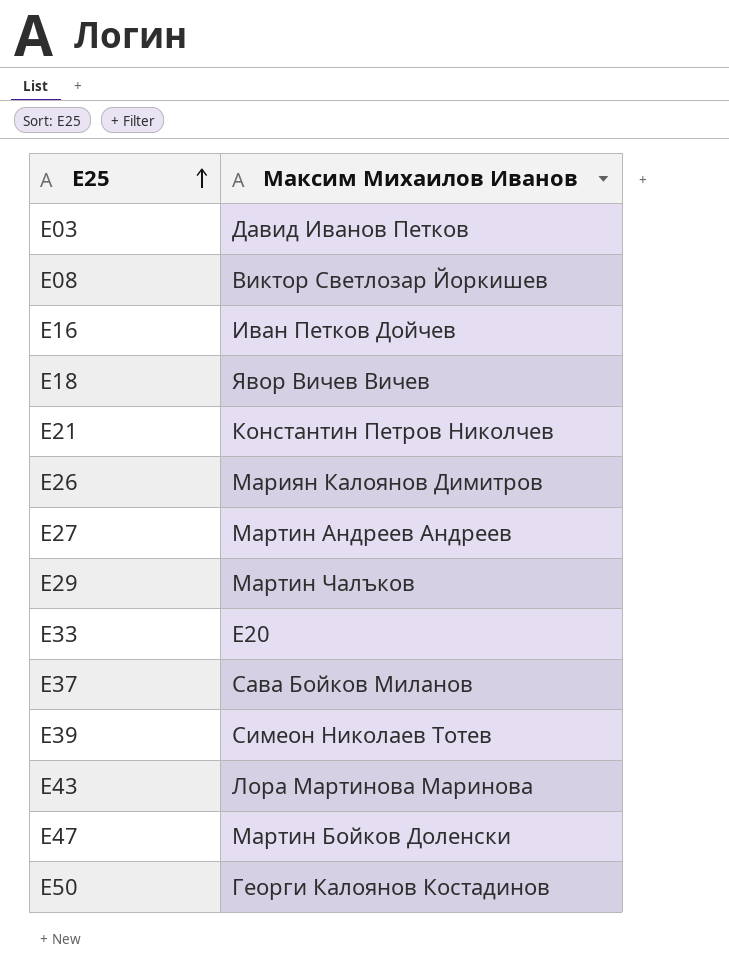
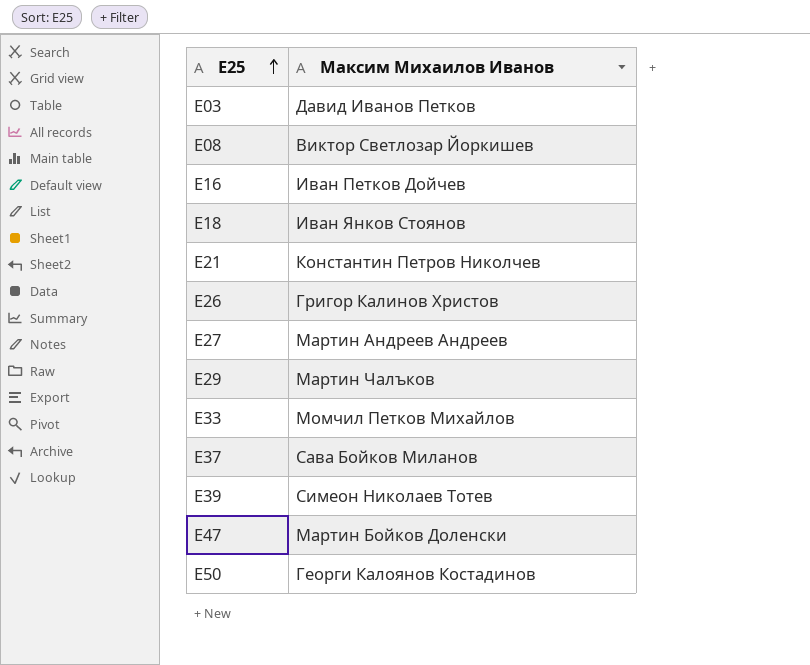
row E43: Лора Мартинова Маринова -> none
E18 | Максим Михаилов Иванов: Явор Вичев Вичев -> Иван Янков Стоянов
E26 | Максим Михаилов Иванов: Мариян Калоянов Димитров -> Григор Калинов Христов
E33 | Максим Михаилов Иванов: E20 -> Момчил Петков Михайлов

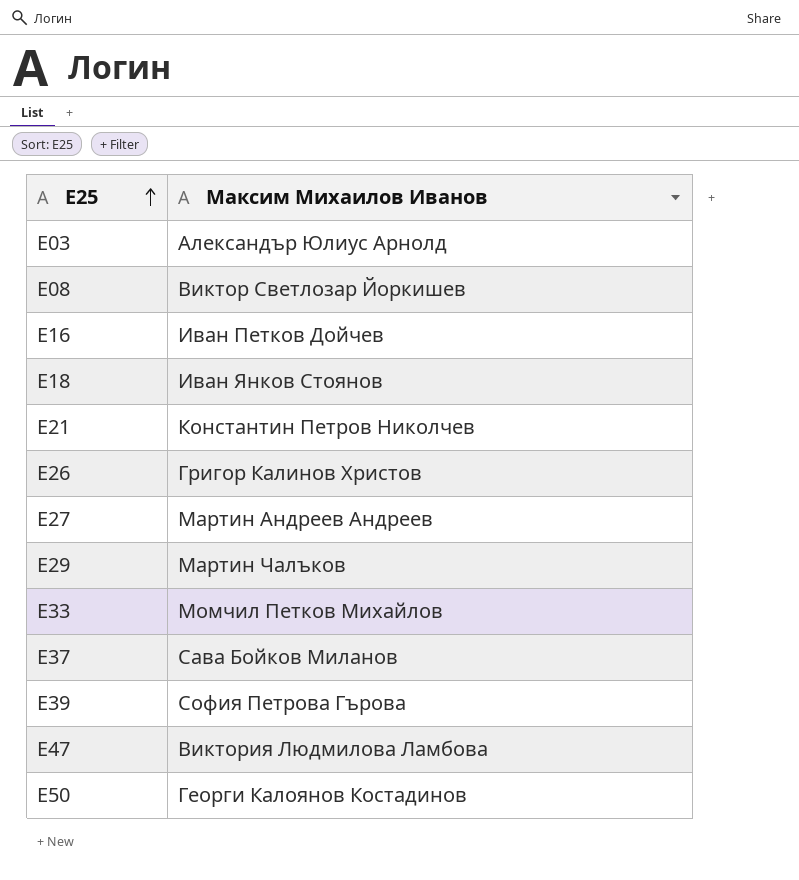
E03 | Максим Михаилов Иванов: Давид Иванов Петков -> Александър Юлиус Арнолд
E39 | Максим Михаилов Иванов: Симеон Николаев Тотев -> София Петрова Гърова
E47 | Максим Михаилов Иванов: Мартин Бойков Доленски -> Виктория Людмилова Ламбова

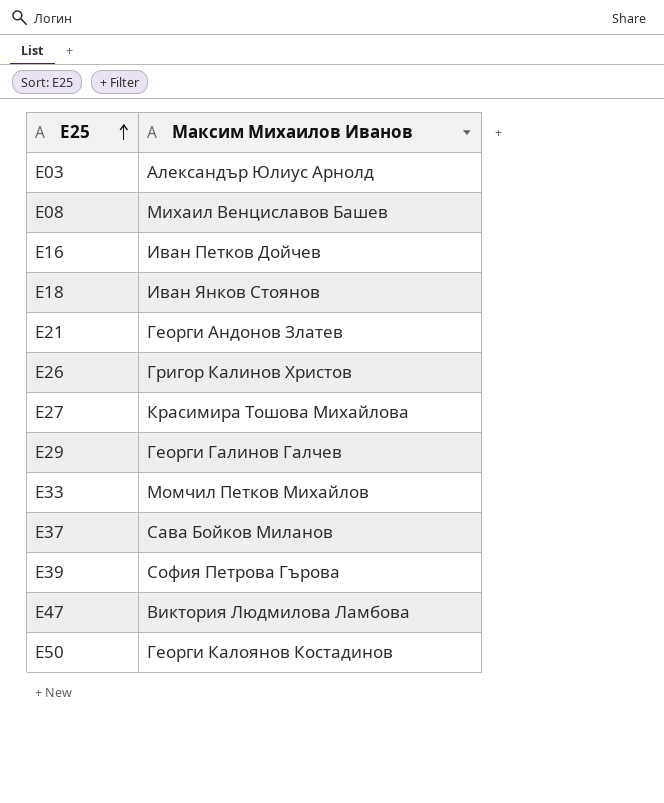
E08 | Максим Михаилов Иванов: Виктор Светлозар Йоркишев -> Михаил Венциславов Башев
E21 | Максим Михаилов Иванов: Константин Петров Николчев -> Георги Андонов Златев
E27 | Максим Михаилов Иванов: Мартин Андреев Андреев -> Красимира Тошова Михайлова
E29 | Максим Михаилов Иванов: Мартин Чалъков -> Георги Галинов Галчев

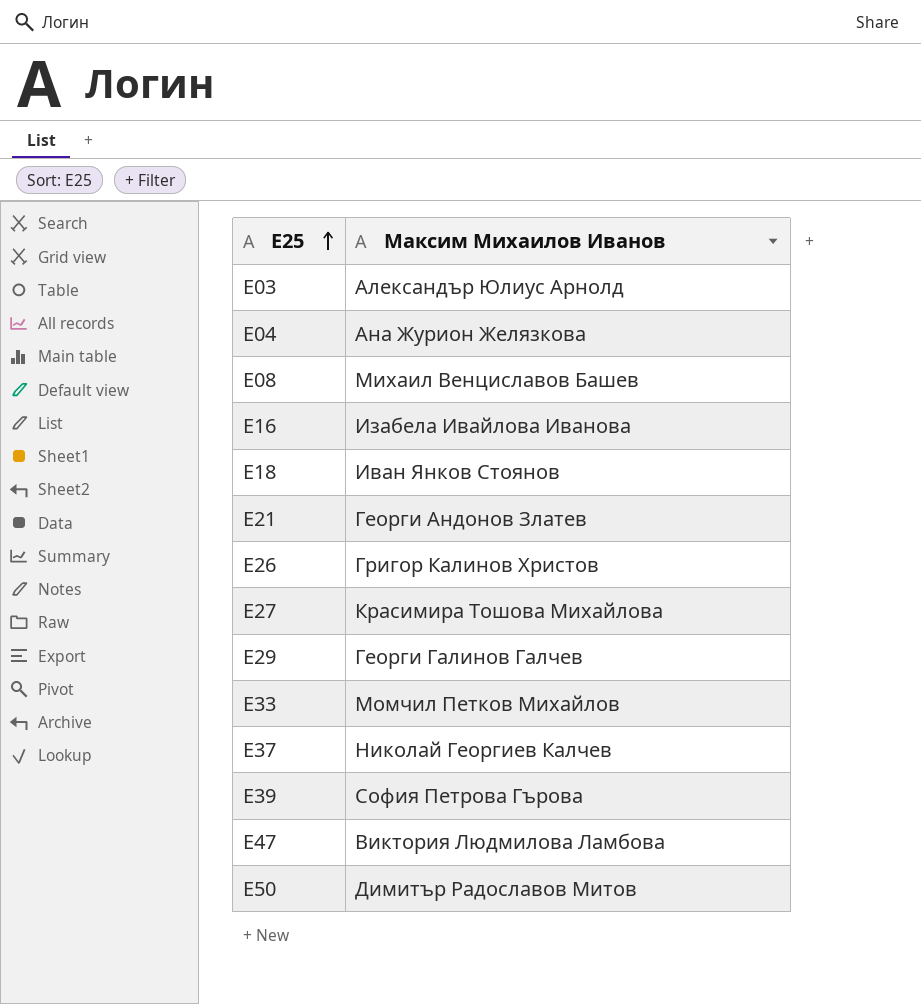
row E04: none -> Ана Журион Желязкова
E16 | Максим Михаилов Иванов: Иван Петков Дойчев -> Изабела Ивайлова Иванова
E37 | Максим Михаилов Иванов: Сава Бойков Миланов -> Николай Георгиев Калчев
E50 | Максим Михаилов Иванов: Георги Калоянов Костадинов -> Димитър Радославов Митов

